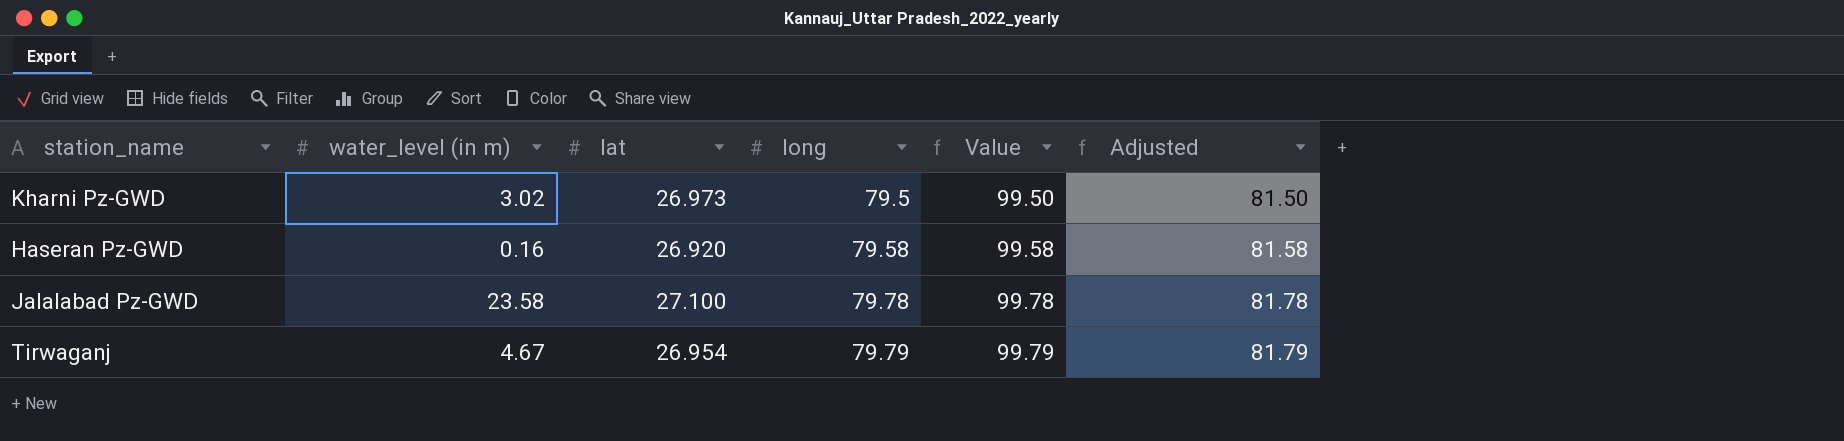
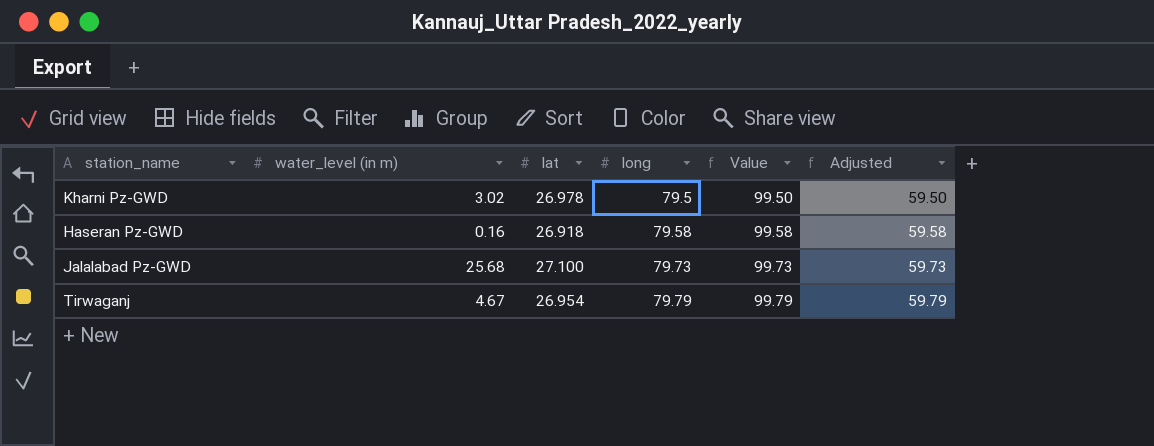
column Adjusted | formula: [long] + 2 -> [long] - 20
Kharni Pz-GWD | lat: 26.973 -> 26.978
Haseran Pz-GWD | lat: 26.920 -> 26.918
Jalalabad Pz-GWD | water_level (in m): 23.58 -> 25.68
Jalalabad Pz-GWD | long: 79.78 -> 79.73
Jalalabad Pz-GWD | Value: 99.78 -> 99.73

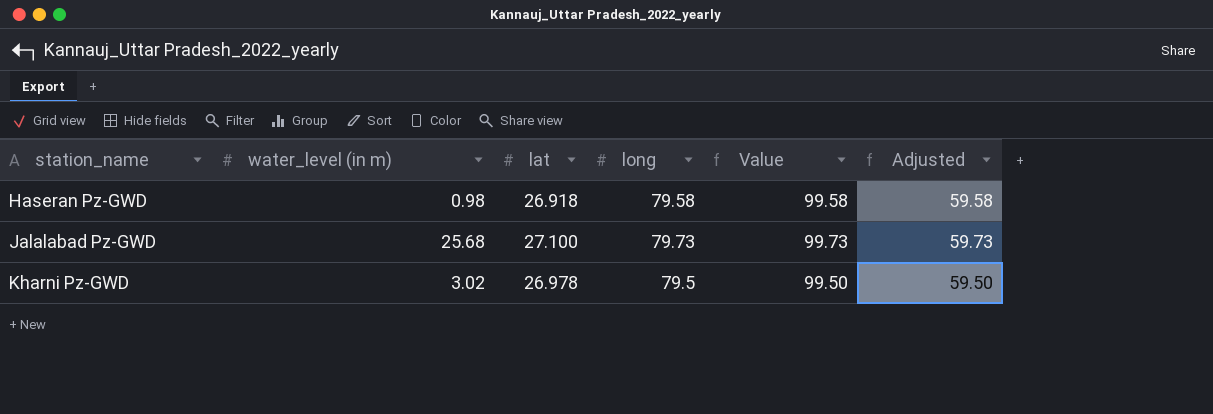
row order: long ascending -> station_name ascending
row Tirwaganj: 4.67 | 26.954 | 79.79 | 99.79 | 59.79 -> none
Haseran Pz-GWD | water_level (in m): 0.16 -> 0.98

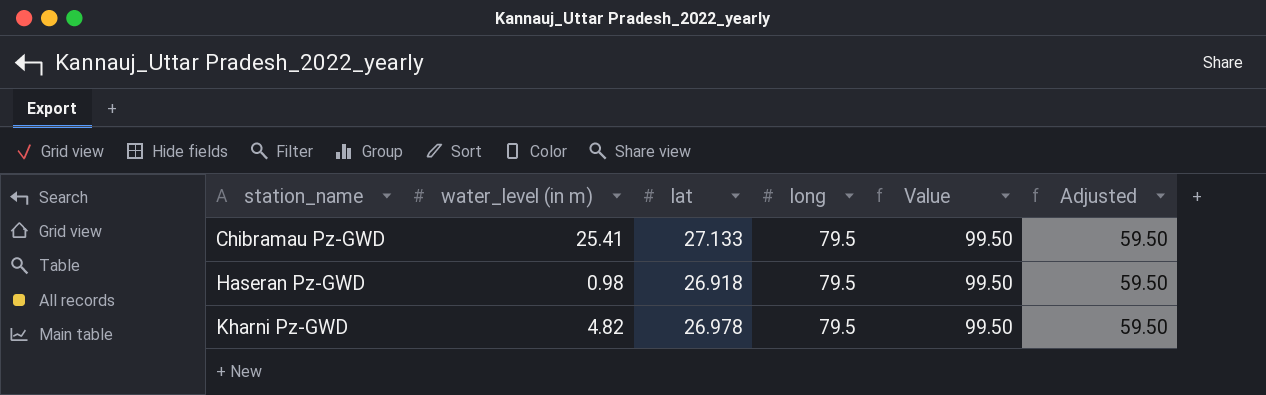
row Jalalabad Pz-GWD: 25.68 | 27.100 | 79.73 | 99.73 | 59.73 -> none
row Chibramau Pz-GWD: none -> 25.41 | 27.133 | 79.5 | 99.50 | 59.50
Haseran Pz-GWD | long: 79.58 -> 79.5
Haseran Pz-GWD | Value: 99.58 -> 99.50
Haseran Pz-GWD | Adjusted: 59.58 -> 59.50
Kharni Pz-GWD | water_level (in m): 3.02 -> 4.82

